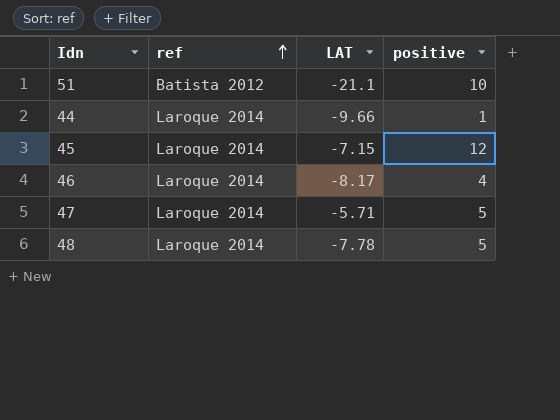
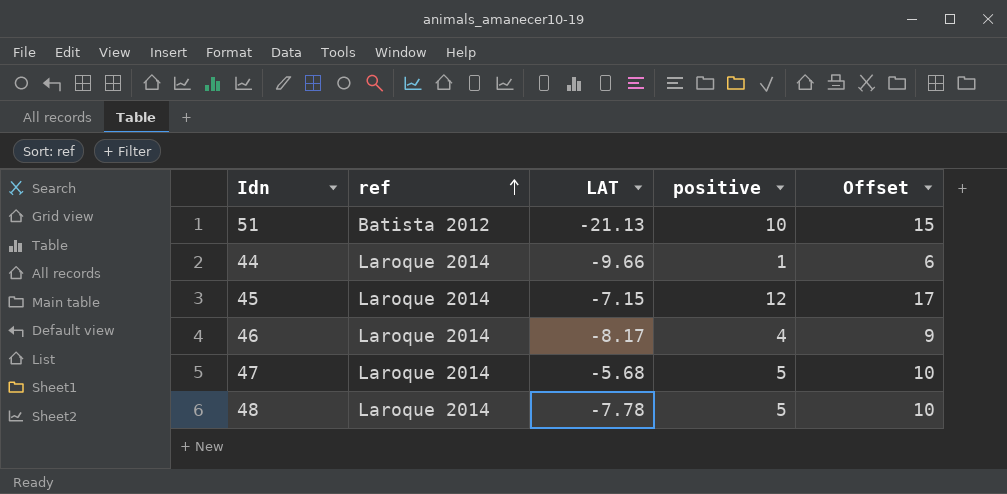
column Offset | formula: none -> [positive] + 5
51 | LAT: -21.1 -> -21.13
47 | LAT: -5.71 -> -5.68

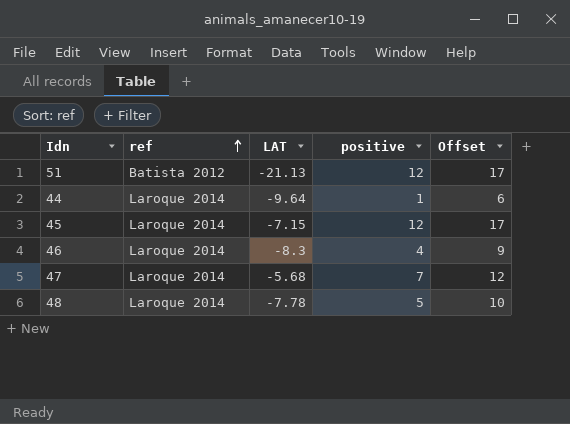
51 | positive: 10 -> 12
51 | Offset: 15 -> 17
44 | LAT: -9.66 -> -9.64
46 | LAT: -8.17 -> -8.3
47 | positive: 5 -> 7
47 | Offset: 10 -> 12

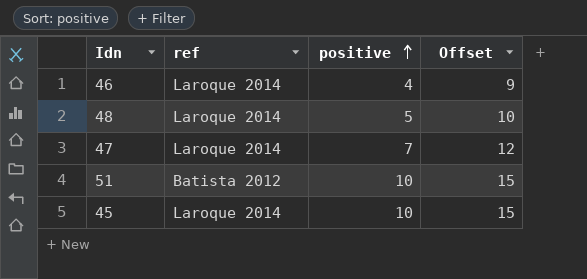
row order: ref ascending -> positive ascending
column LAT | position: 3 -> none
row 44: Laroque 2014 | -9.64 | 1 | 6 -> none
51 | positive: 12 -> 10
51 | Offset: 17 -> 15
45 | positive: 12 -> 10
45 | Offset: 17 -> 15

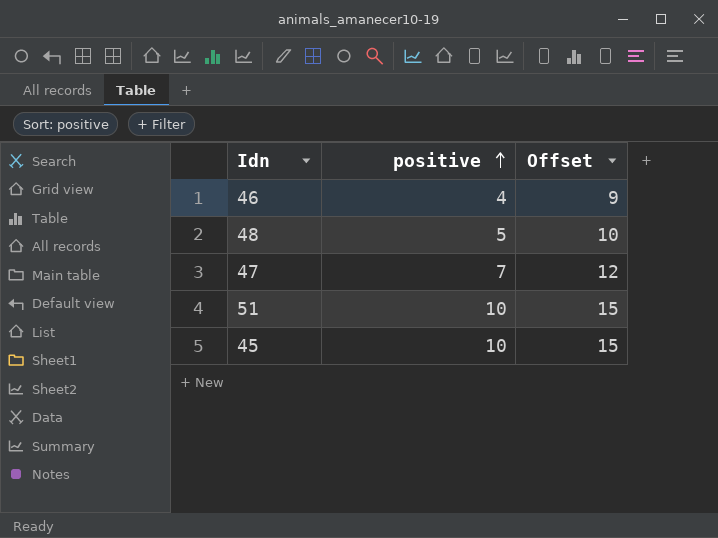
column ref | position: 2 -> none

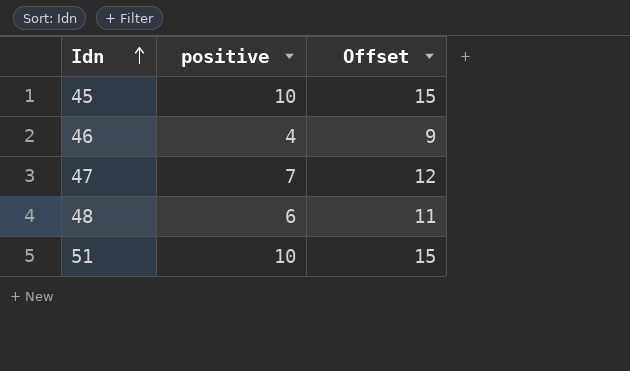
row order: positive ascending -> Idn ascending
48 | positive: 5 -> 6
48 | Offset: 10 -> 11

